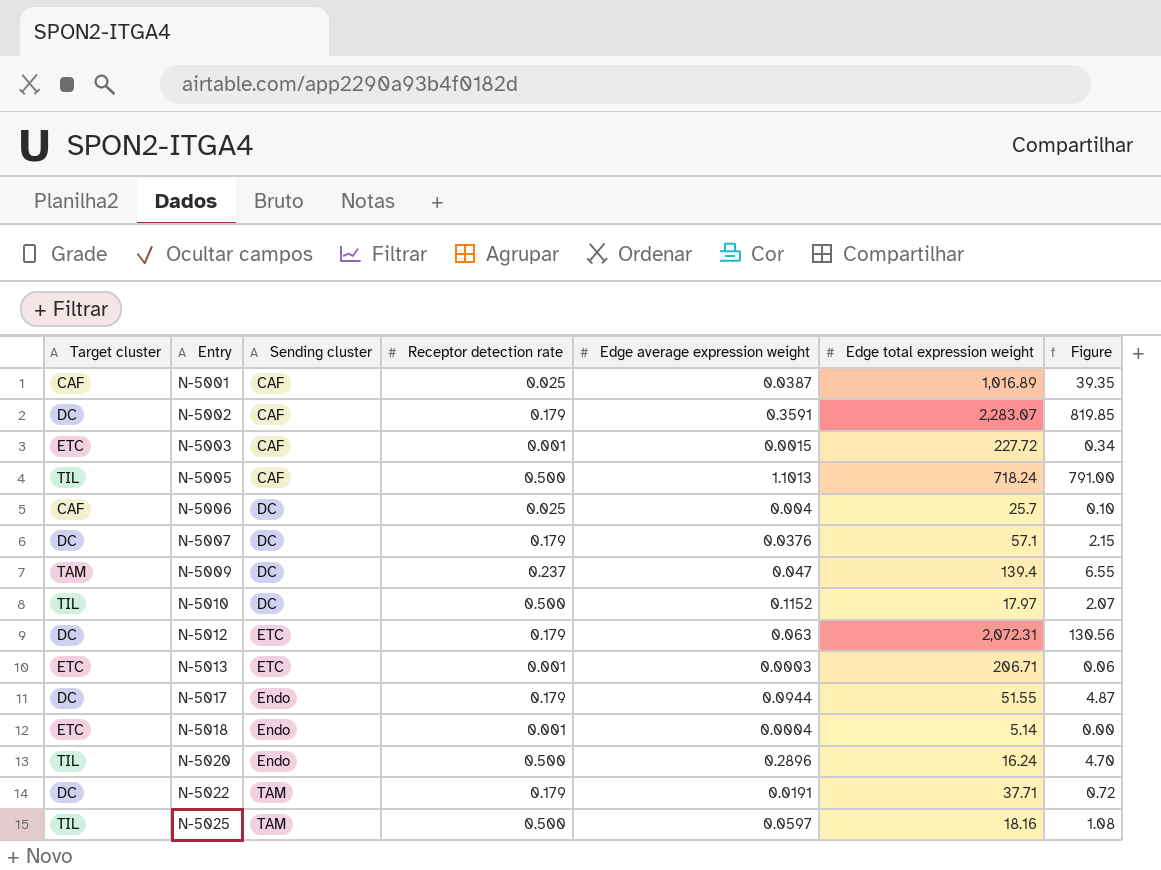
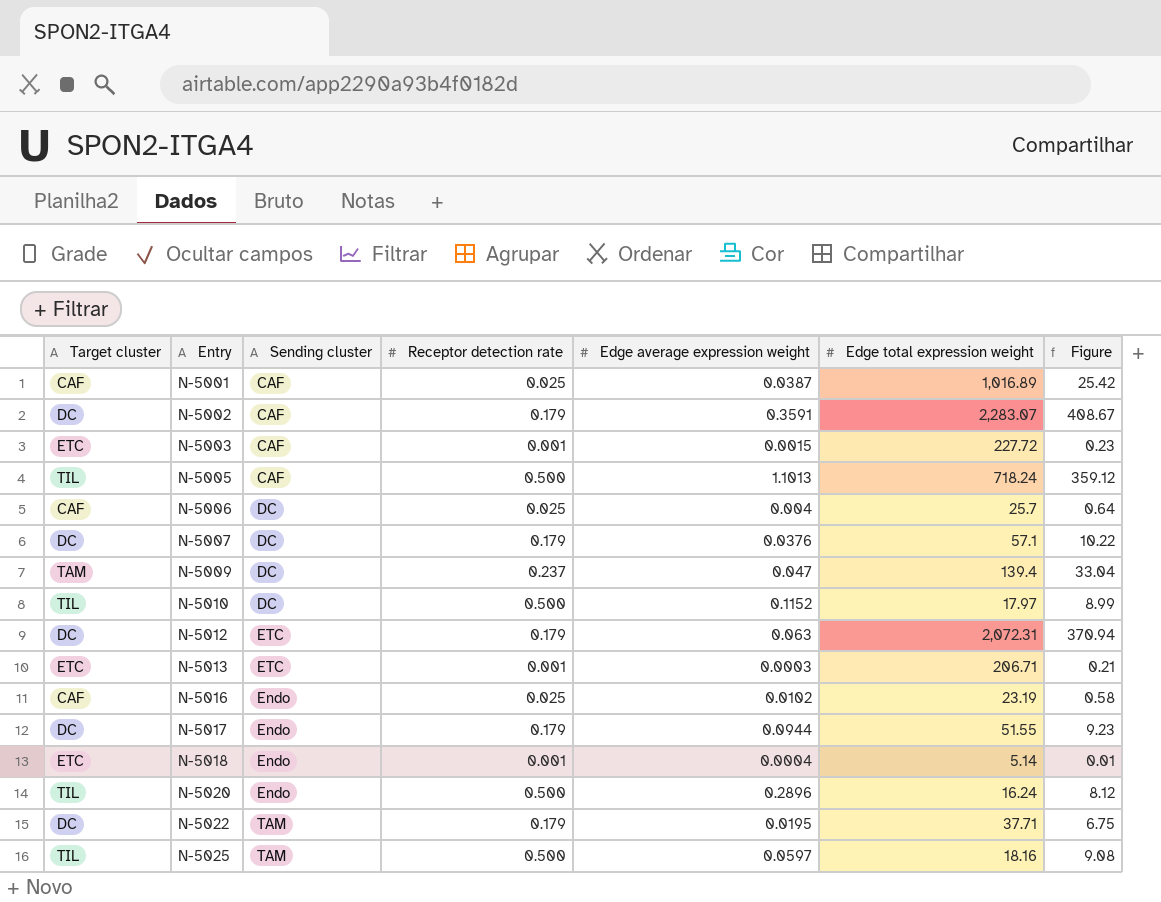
column Figure | formula: [Edge average expression weight] * [Edge total expression weight] -> [Receptor detection rate] * [Edge total expression weight]
row N-5016: none -> CAF | Endo | 0.025 | 0.0102 | 23.19 | 0.58
N-5022 | Edge average expression weight: 0.0191 -> 0.0195

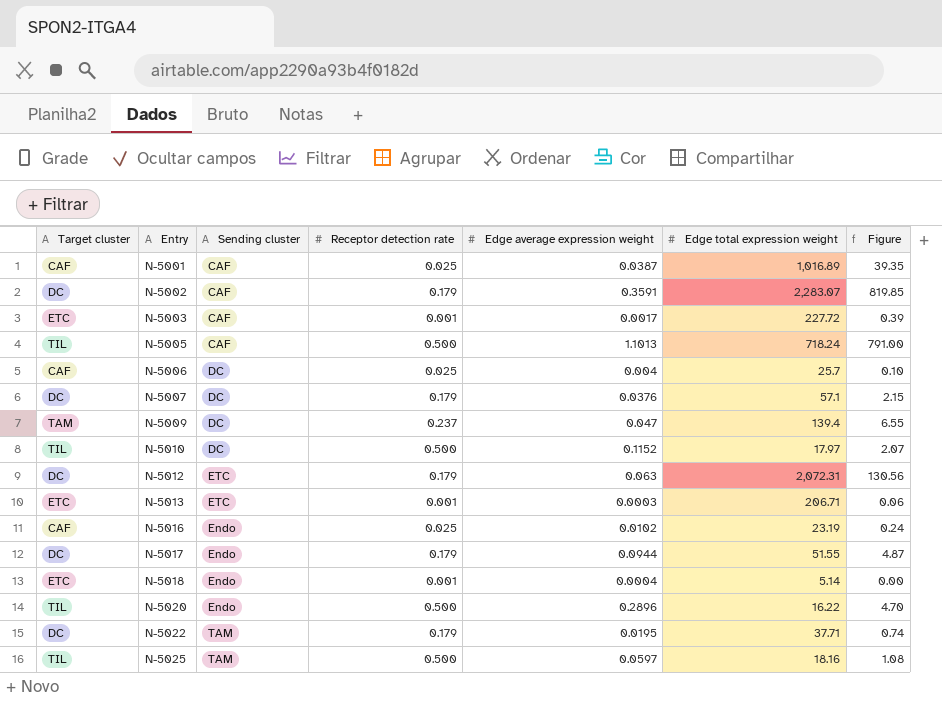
column Figure | formula: [Receptor detection rate] * [Edge total expression weight] -> [Edge average expression weight] * [Edge total expression weight]
N-5003 | Edge average expression weight: 0.0015 -> 0.0017
N-5020 | Edge total expression weight: 16.24 -> 16.22

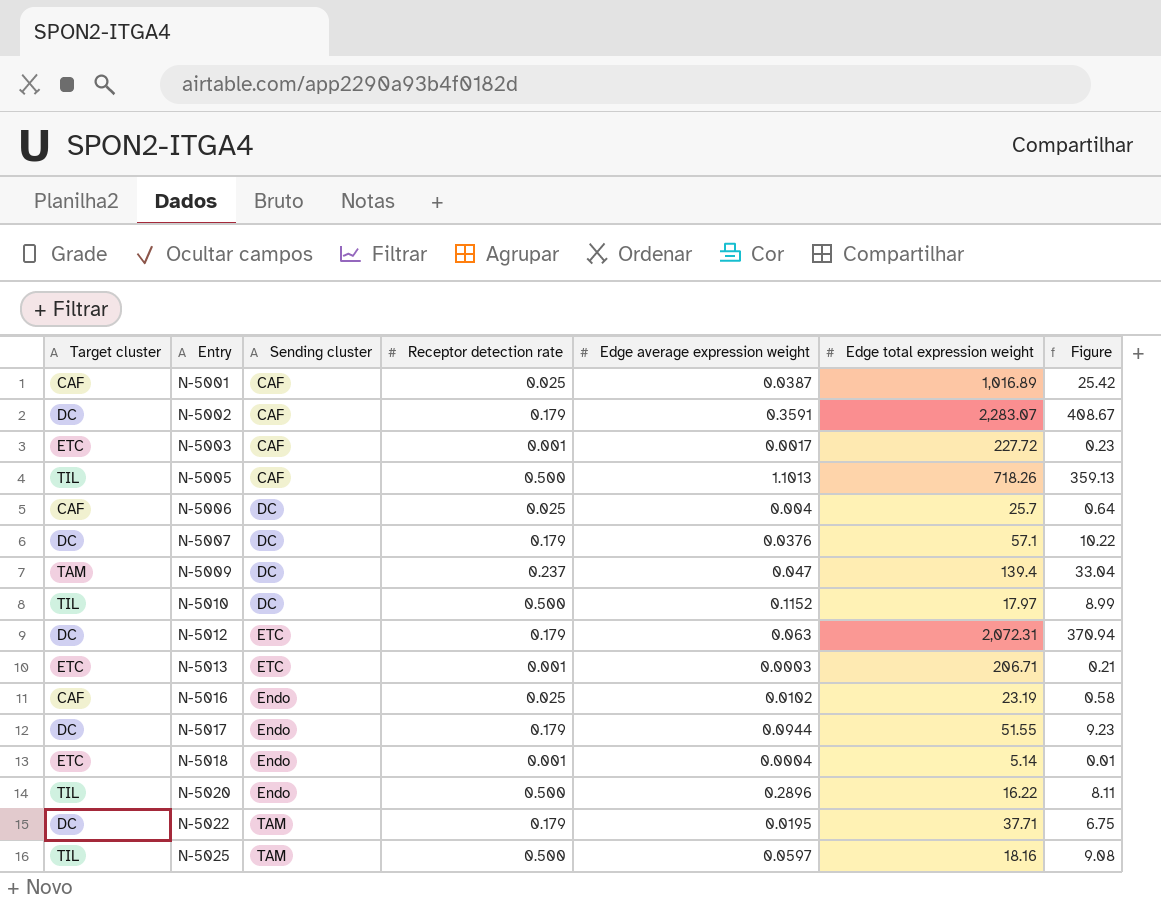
column Figure | formula: [Edge average expression weight] * [Edge total expression weight] -> [Receptor detection rate] * [Edge total expression weight]
N-5005 | Edge total expression weight: 718.24 -> 718.26

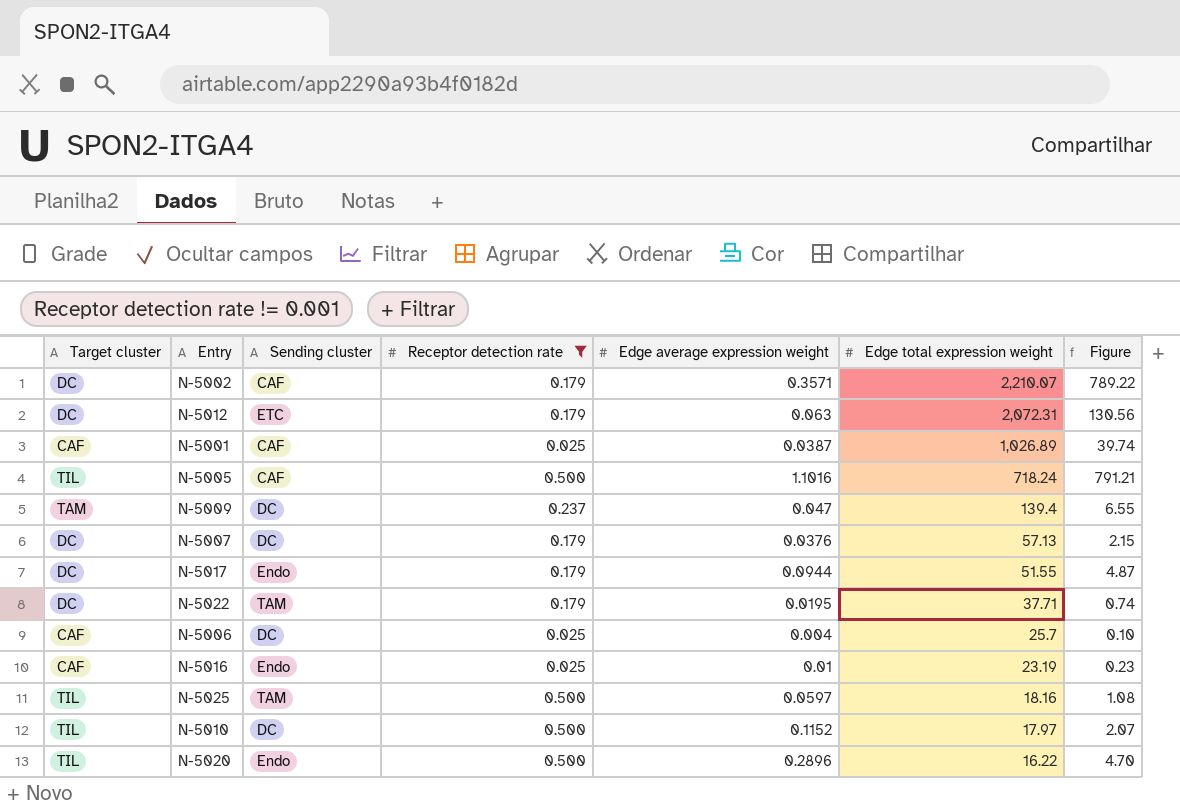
filter: none -> Receptor detection rate != 0.001
row order: Entry ascending -> Edge total expression weight descending
column Figure | formula: [Receptor detection rate] * [Edge total expression weight] -> [Edge average expression weight] * [Edge total expression weight]
N-5002 | Edge average expression weight: 0.3591 -> 0.3571
N-5002 | Edge total expression weight: 2,283.07 -> 2,210.07
N-5001 | Edge total expression weight: 1,016.89 -> 1,026.89
N-5005 | Edge average expression weight: 1.1013 -> 1.1016
N-5005 | Edge total expression weight: 718.26 -> 718.24
N-5007 | Edge total expression weight: 57.1 -> 57.13
N-5016 | Edge average expression weight: 0.0102 -> 0.01

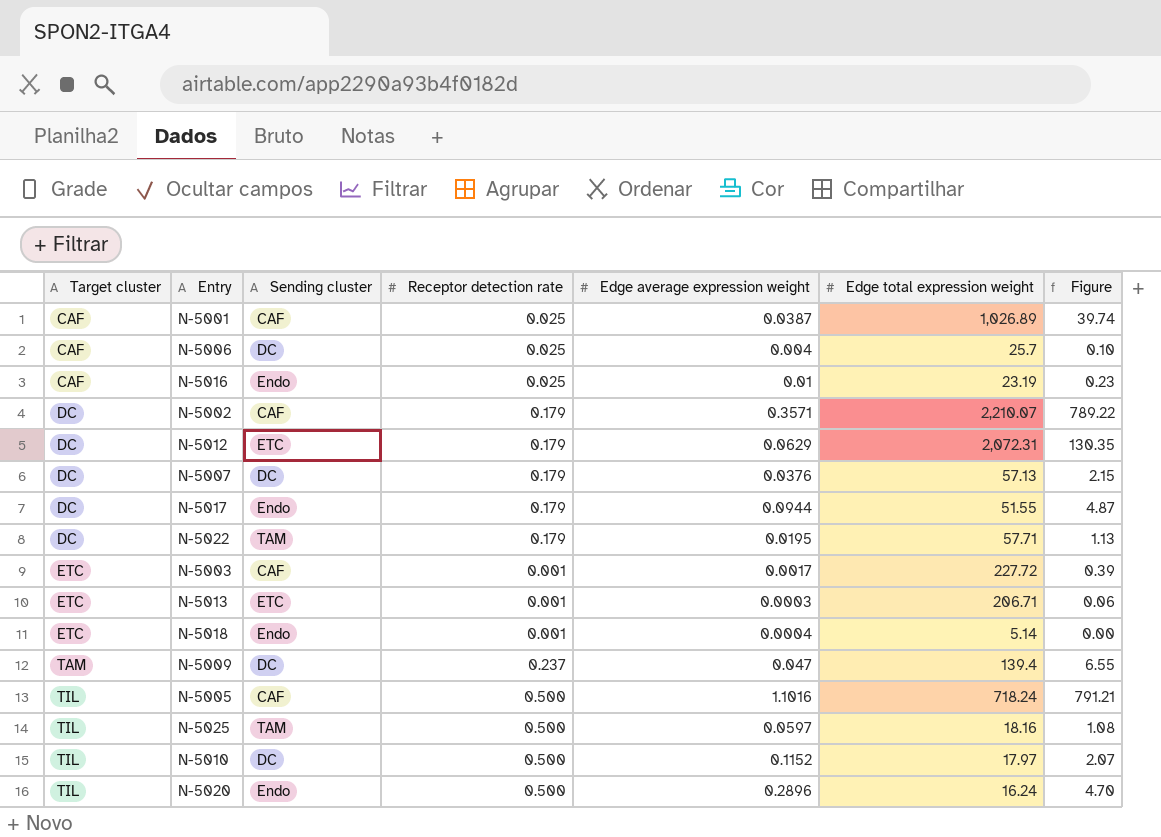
filter: Receptor detection rate != 0.001 -> none
row order: Edge total expression weight descending -> Target cluster ascending
N-5012 | Edge average expression weight: 0.063 -> 0.0629
N-5012 | Figure: 130.56 -> 130.35
N-5022 | Edge total expression weight: 37.71 -> 57.71
N-5022 | Figure: 0.74 -> 1.13
N-5020 | Edge total expression weight: 16.22 -> 16.24

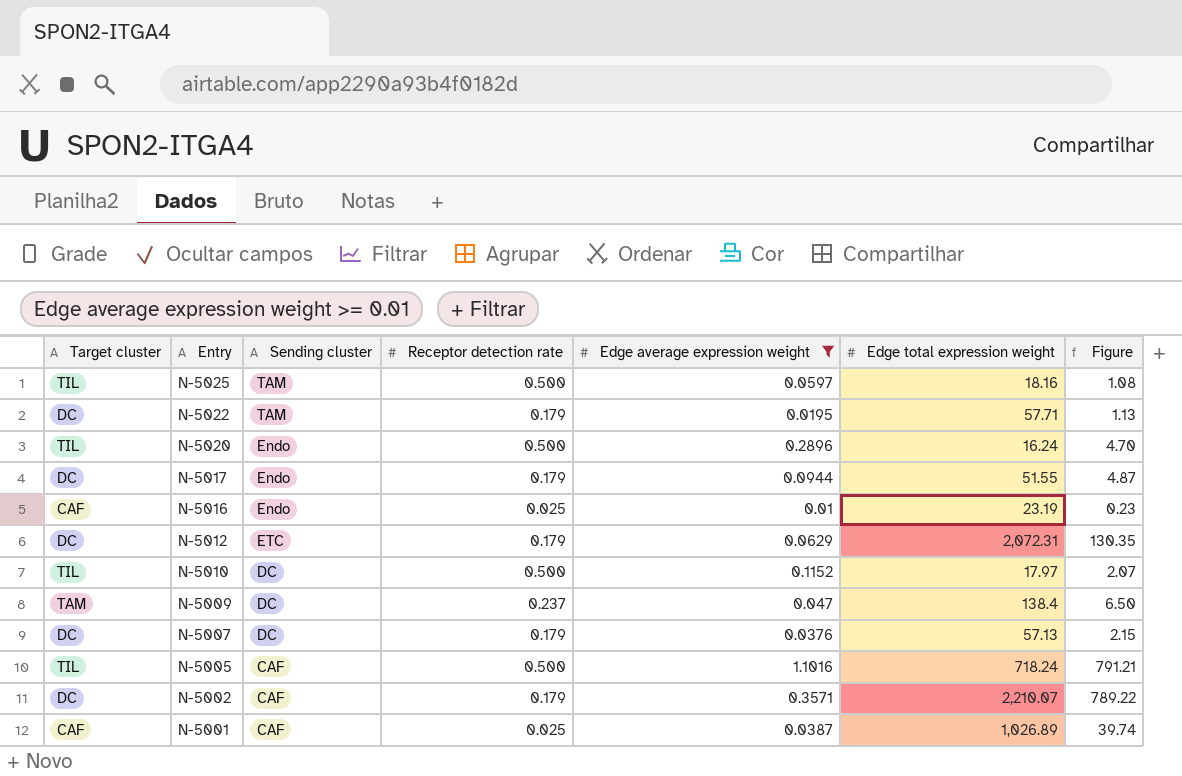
filter: none -> Edge average expression weight >= 0.01
row order: Target cluster ascending -> Entry descending
N-5009 | Edge total expression weight: 139.4 -> 138.4
N-5009 | Figure: 6.55 -> 6.50

